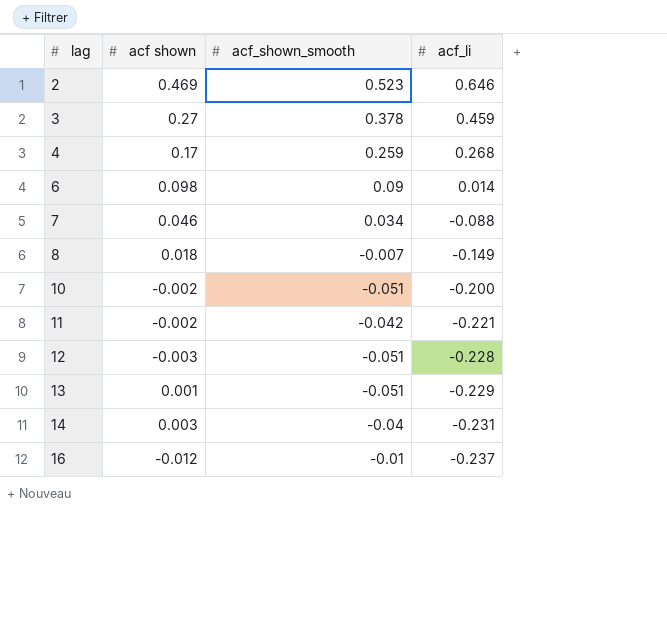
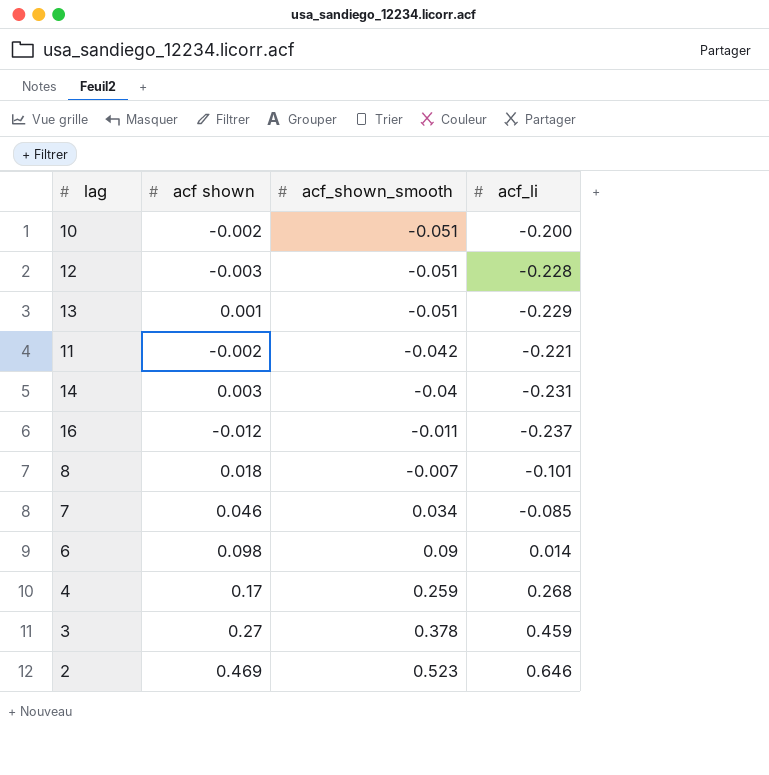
row order: lag ascending -> acf_shown_smooth ascending
16 | acf_shown_smooth: -0.01 -> -0.011
8 | acf_li: -0.149 -> -0.101
7 | acf_li: -0.088 -> -0.085

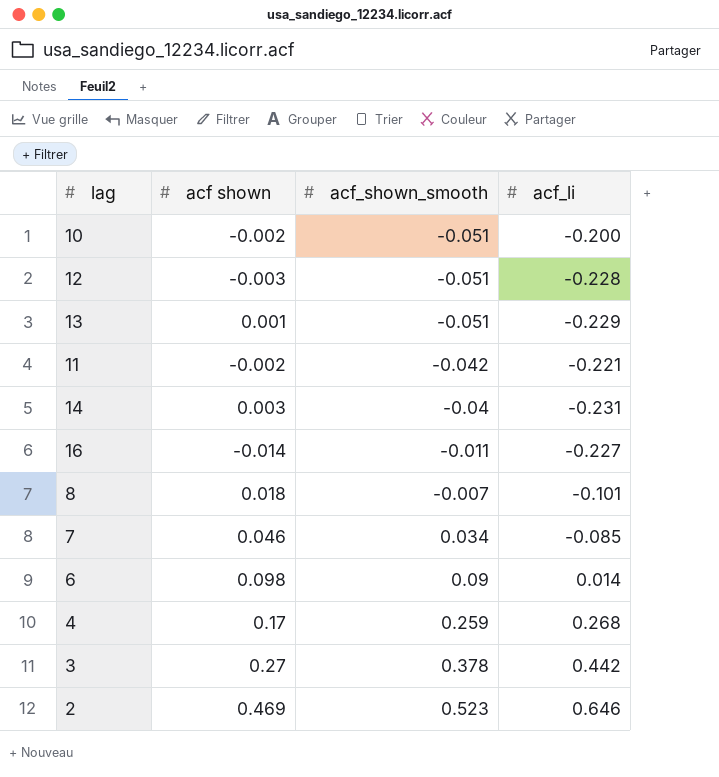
16 | acf shown: -0.012 -> -0.014
16 | acf_li: -0.237 -> -0.227
3 | acf_li: 0.459 -> 0.442

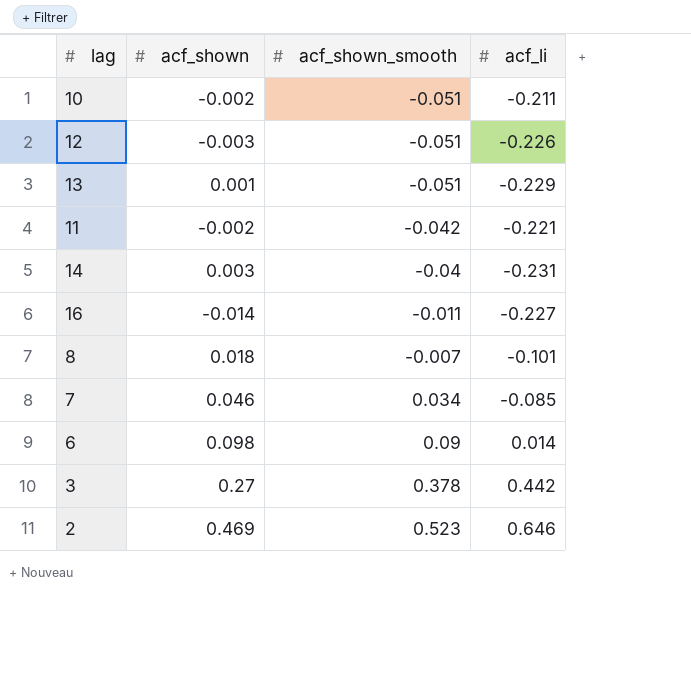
column name: acf shown -> acf_shown
row 4: 0.17 | 0.259 | 0.268 -> none
10 | acf_li: -0.200 -> -0.211
12 | acf_li: -0.228 -> -0.226

